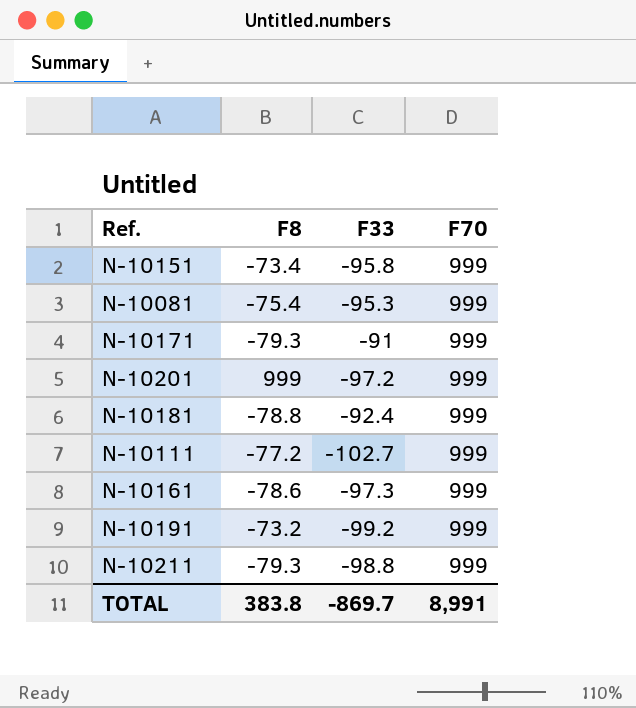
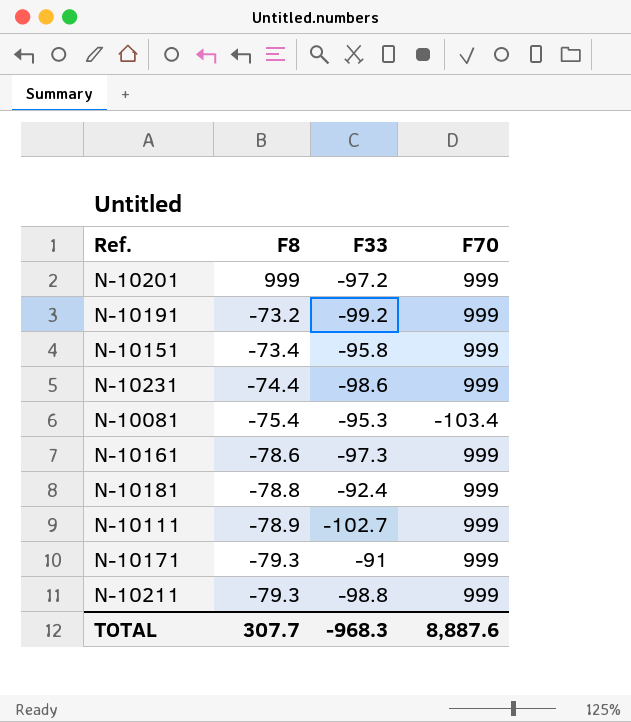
row order: none -> F8 descending
row N-10231: none -> -74.4 | -98.6 | 999
N-10081 | F70: 999 -> -103.4
N-10111 | F8: -77.2 -> -78.9
TOTAL | F8: 383.8 -> 307.7
TOTAL | F33: -869.7 -> -968.3
TOTAL | F70: 8,991 -> 8,887.6

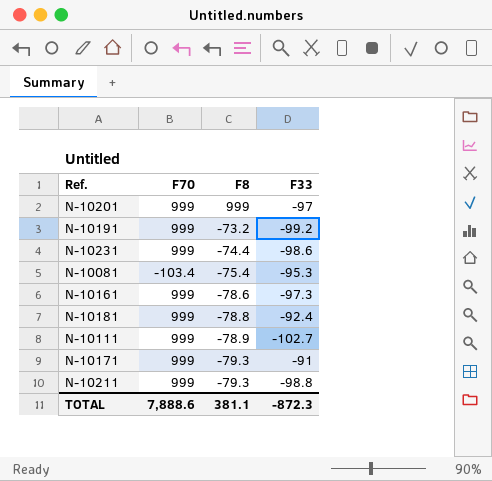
column F70 | position: 4 -> 2
row N-10151: -73.4 | -95.8 | 999 -> none
N-10201 | F33: -97.2 -> -97
TOTAL | F70: 8,887.6 -> 7,888.6
TOTAL | F8: 307.7 -> 381.1
TOTAL | F33: -968.3 -> -872.3

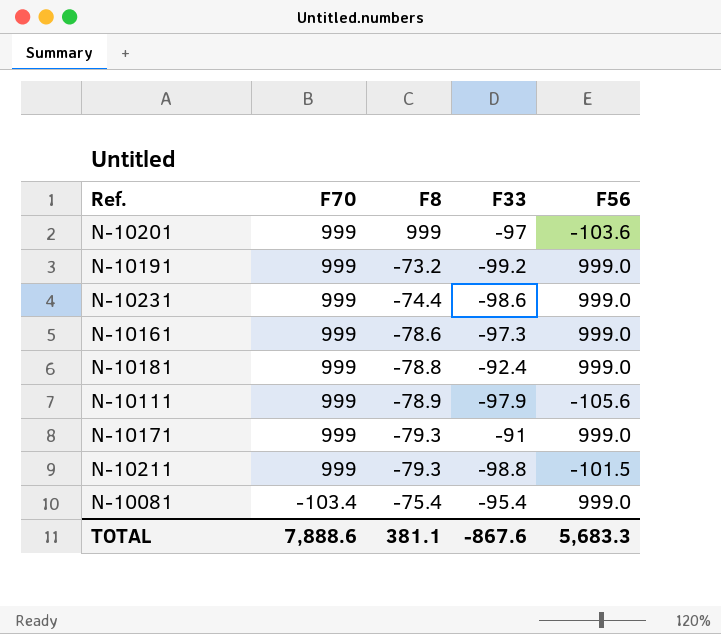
row order: F8 descending -> F70 descending
column F56 | position: none -> 5
N-10111 | F33: -102.7 -> -97.9
N-10081 | F33: -95.3 -> -95.4
TOTAL | F33: -872.3 -> -867.6

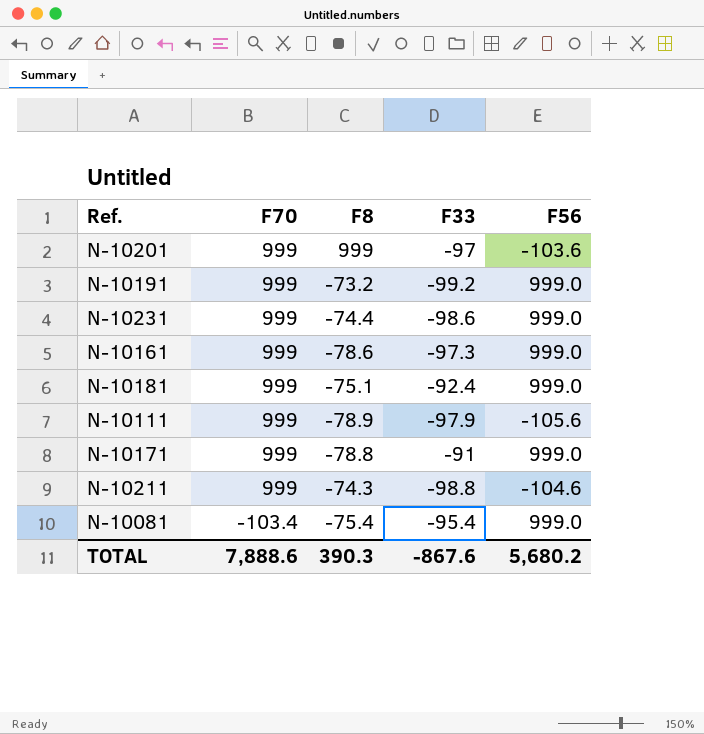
N-10181 | F8: -78.8 -> -75.1
N-10171 | F8: -79.3 -> -78.8
N-10211 | F8: -79.3 -> -74.3
N-10211 | F56: -101.5 -> -104.6
TOTAL | F8: 381.1 -> 390.3
TOTAL | F56: 5,683.3 -> 5,680.2

